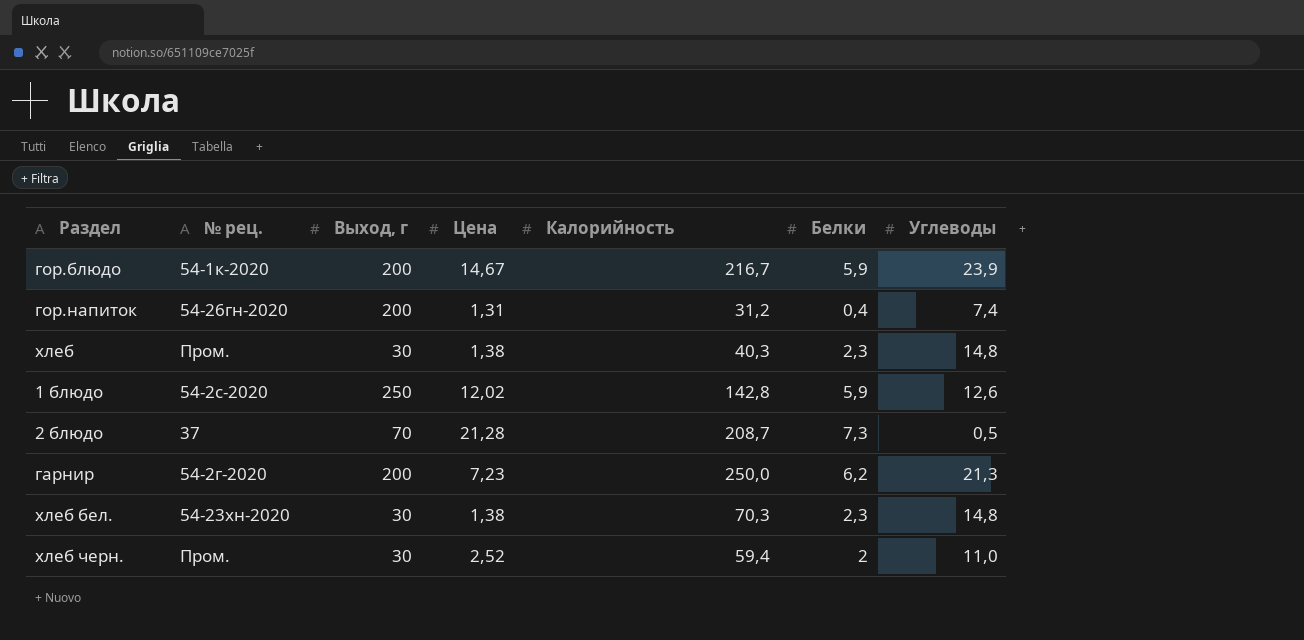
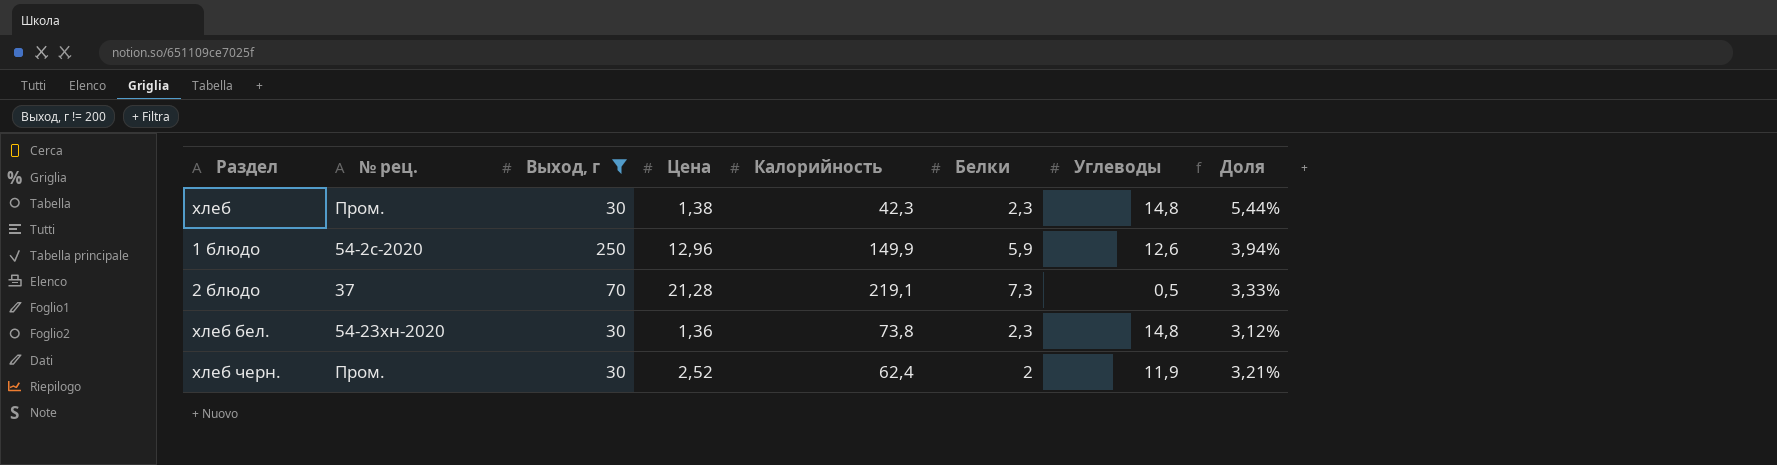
filter: none -> Выход, г != 200
column Доля | formula: none -> [Белки] / [Калорийность]
хлеб | Калорийность: 40,3 -> 42,3
1 блюдо | Цена: 12,02 -> 12,96
1 блюдо | Калорийность: 142,8 -> 149,9
2 блюдо | Калорийность: 208,7 -> 219,1
хлеб бел. | Цена: 1,38 -> 1,36
хлеб бел. | Калорийность: 70,3 -> 73,8
хлеб черн. | Калорийность: 59,4 -> 62,4
хлеб черн. | Углеводы: 11,0 -> 11,9

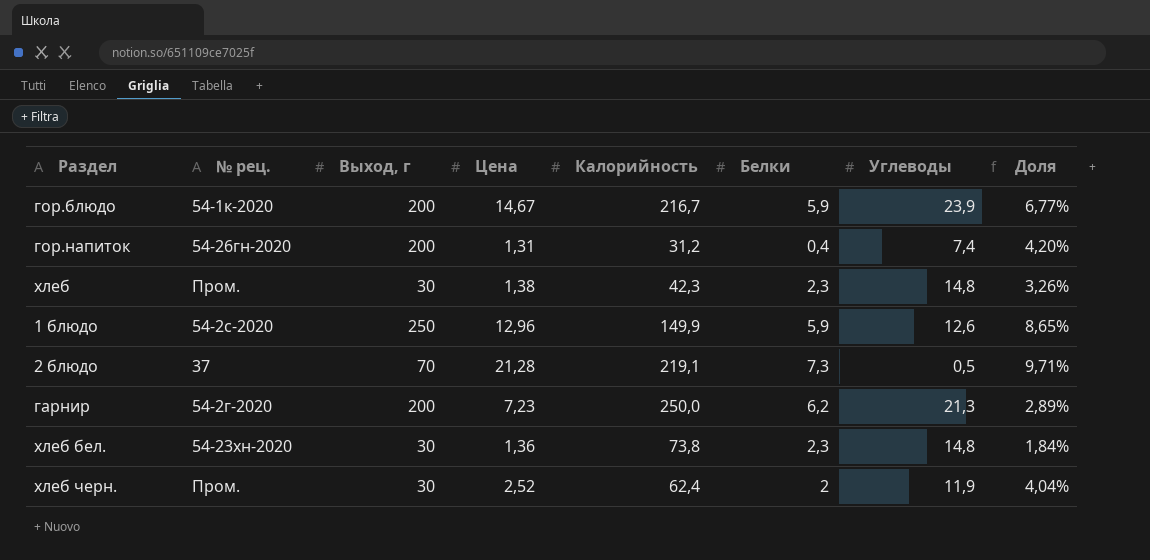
filter: Выход, г != 200 -> none
column Доля | formula: [Белки] / [Калорийность] -> [Цена] / [Калорийность]

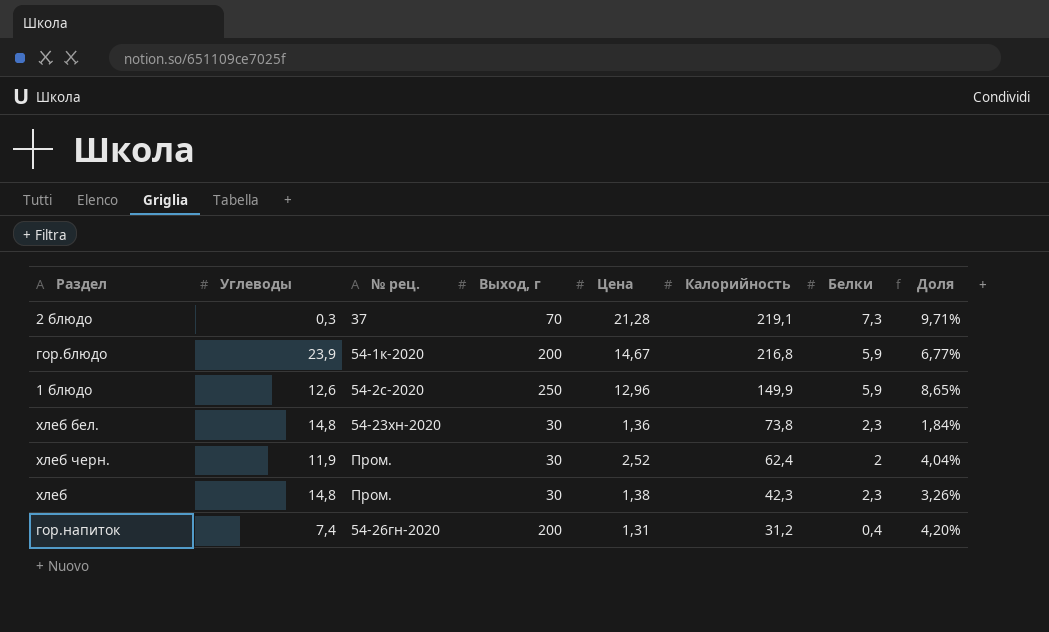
row order: none -> Калорийность descending
column Углеводы | position: 7 -> 2
row гарнир: 54-2г-2020 | 200 | 7,23 | 250,0 | 6,2 | 21,3 | 2,89% -> none
2 блюдо | Углеводы: 0,5 -> 0,3
гор.блюдо | Калорийность: 216,7 -> 216,8

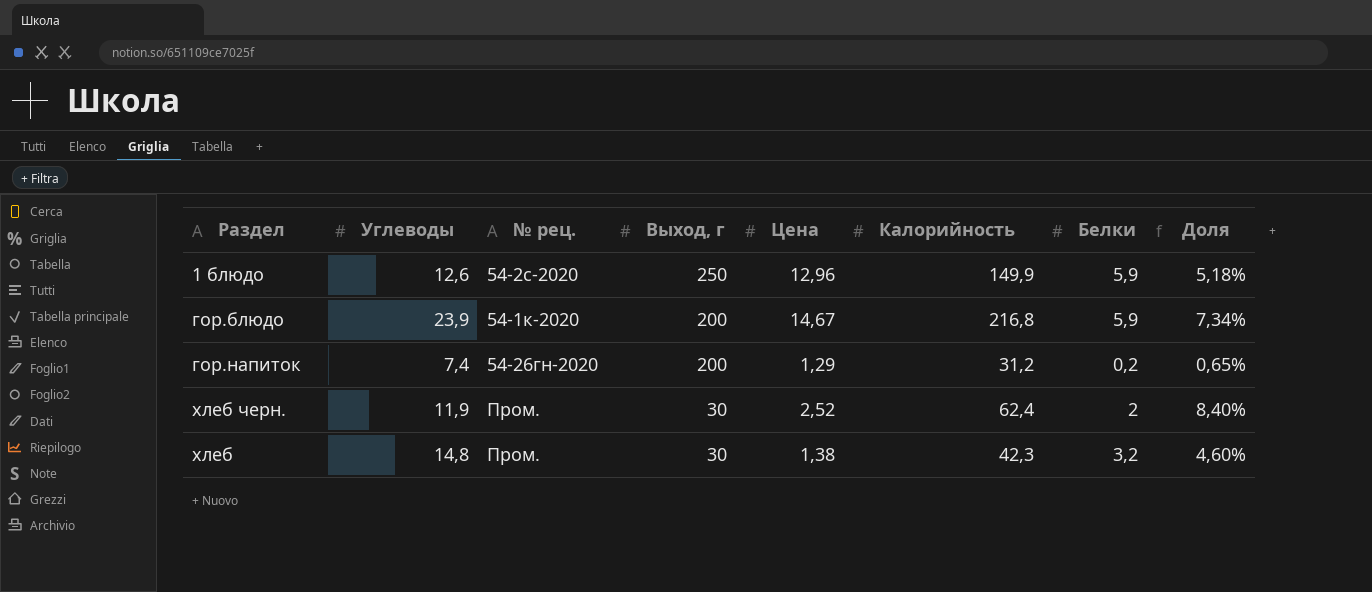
row order: Калорийность descending -> Выход, г descending
column Доля | formula: [Цена] / [Калорийность] -> [Цена] / [Выход, г]
row 2 блюдо: 0,3 | 37 | 70 | 21,28 | 219,1 | 7,3 | 9,71% -> none
row хлеб бел.: 14,8 | 54-23хн-2020 | 30 | 1,36 | 73,8 | 2,3 | 1,84% -> none
гор.напиток | Цена: 1,31 -> 1,29
гор.напиток | Белки: 0,4 -> 0,2
хлеб | Белки: 2,3 -> 3,2

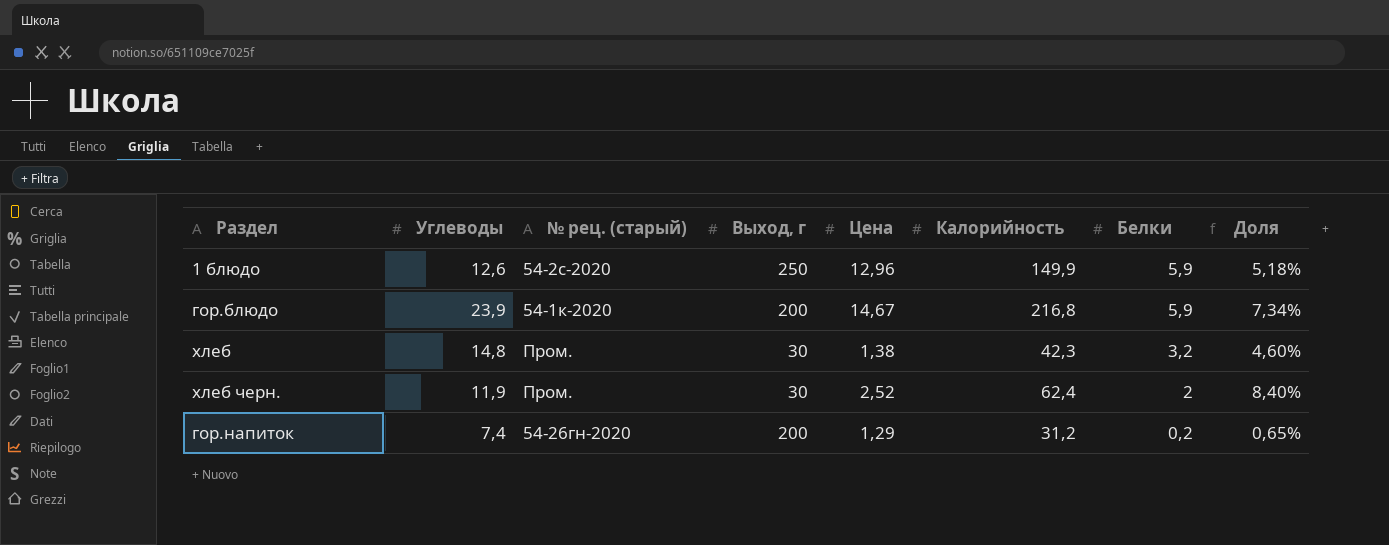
row order: Выход, г descending -> Белки descending
column name: № рец. -> № рец. (старый)

